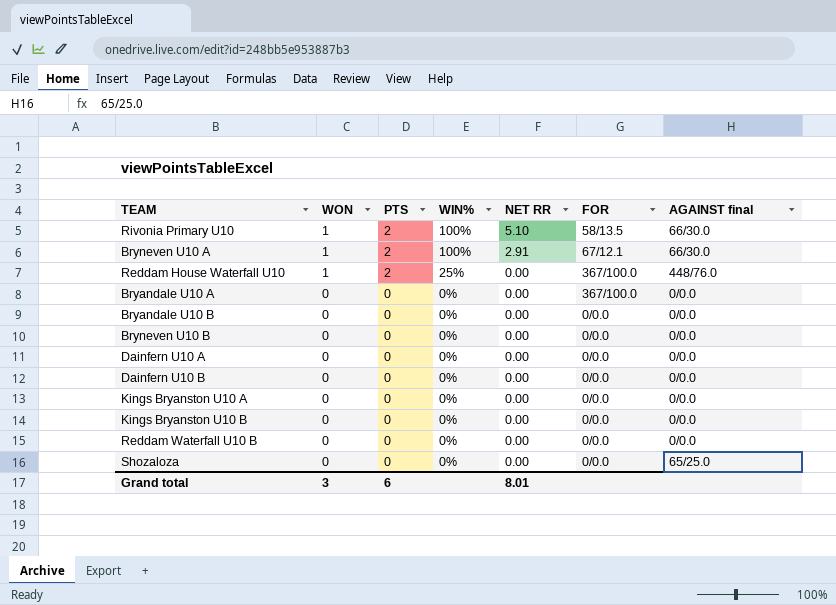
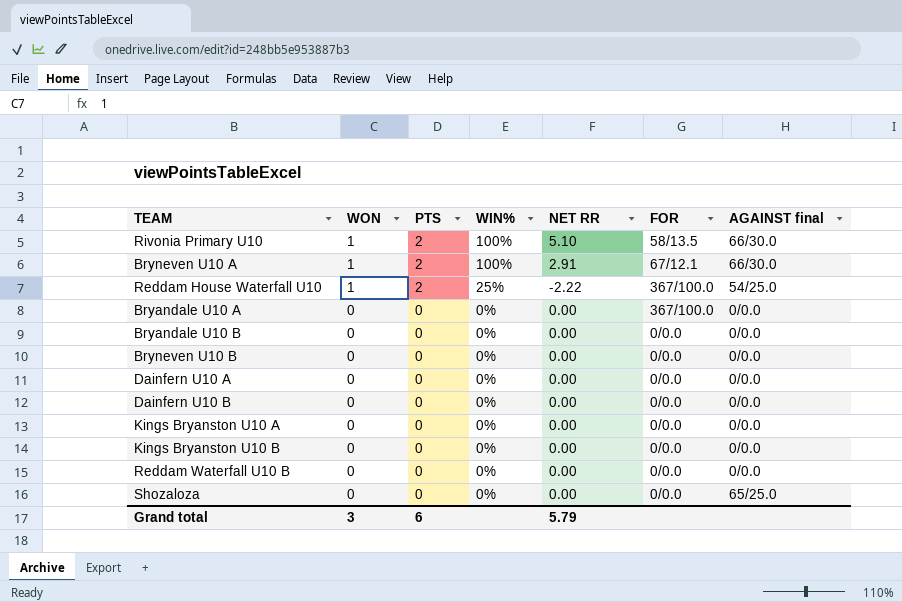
Reddam House Waterfall U10 | NET RR: 0.00 -> -2.22
Reddam House Waterfall U10 | AGAINST final: 448/76.0 -> 54/25.0
Grand total | NET RR: 8.01 -> 5.79

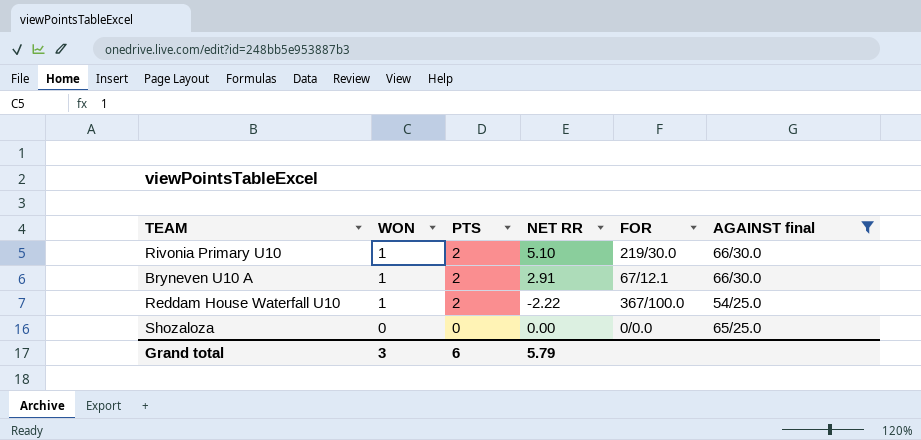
filter: none -> AGAINST final != 0/0.0
column WIN% | position: 4 -> none
Rivonia Primary U10 | FOR: 58/13.5 -> 219/30.0

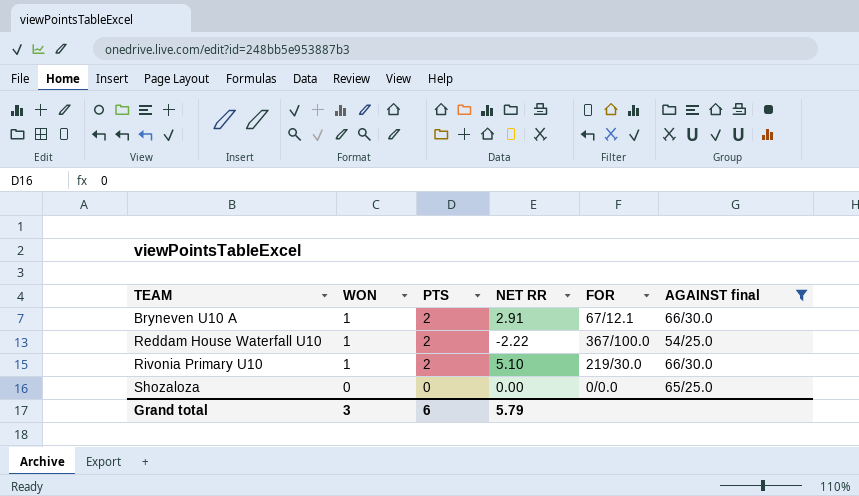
row order: WON descending -> TEAM ascending

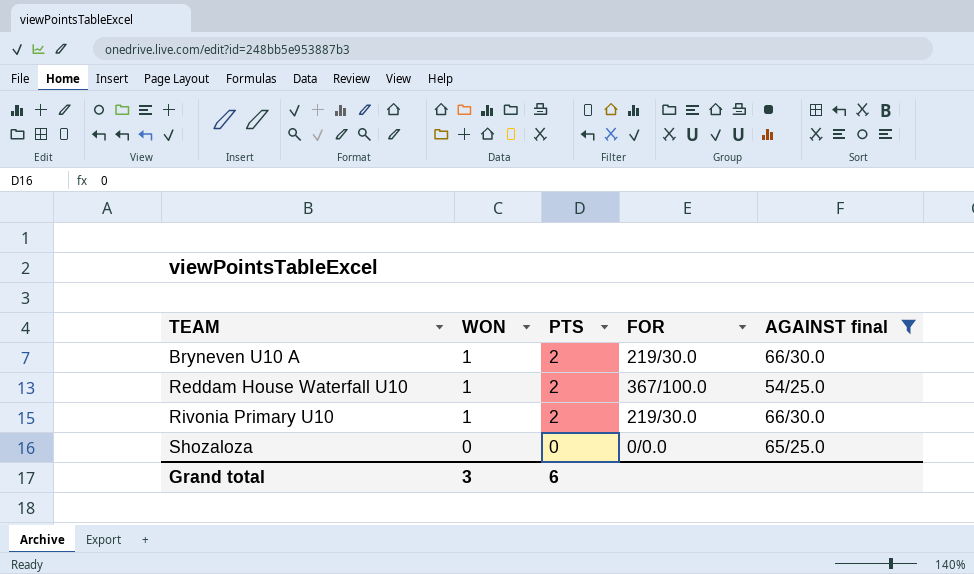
column NET RR | position: 4 -> none
Bryneven U10 A | FOR: 67/12.1 -> 219/30.0

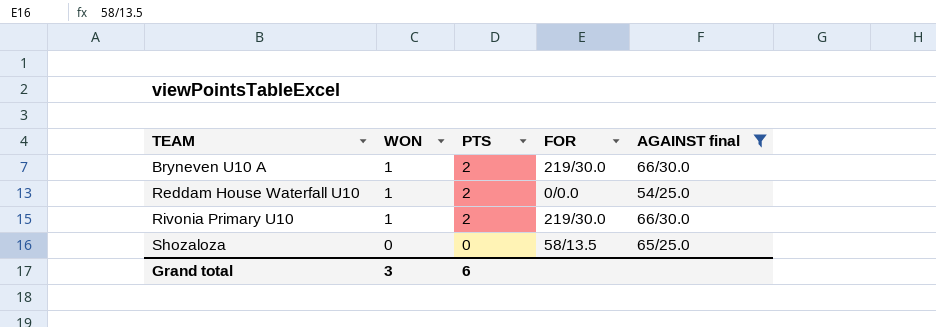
Reddam House Waterfall U10 | FOR: 367/100.0 -> 0/0.0
Shozaloza | FOR: 0/0.0 -> 58/13.5

